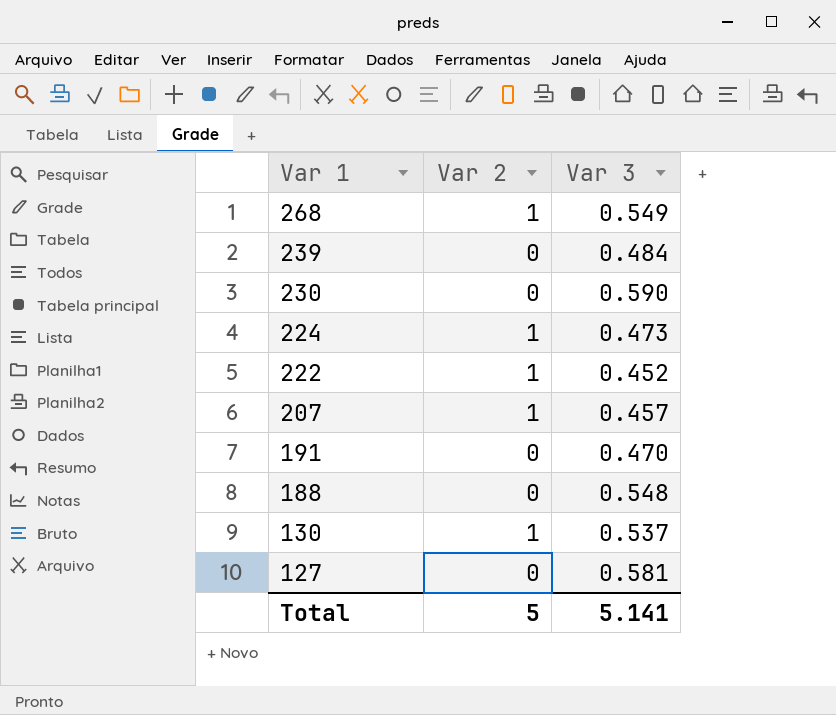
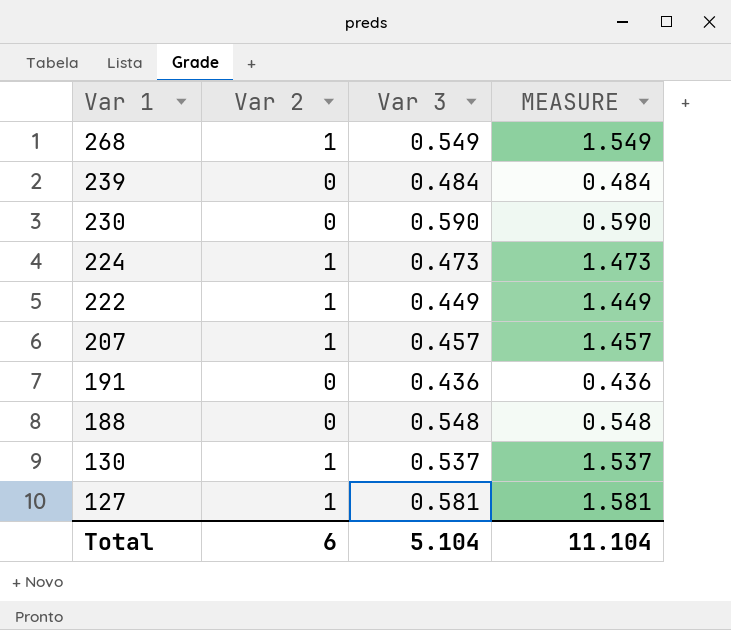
column MEASURE | formula: none -> [Var 2] + [Var 3]
222 | Var 3: 0.452 -> 0.449
191 | Var 3: 0.470 -> 0.436
127 | Var 2: 0 -> 1
Total | Var 2: 5 -> 6
Total | Var 3: 5.141 -> 5.104

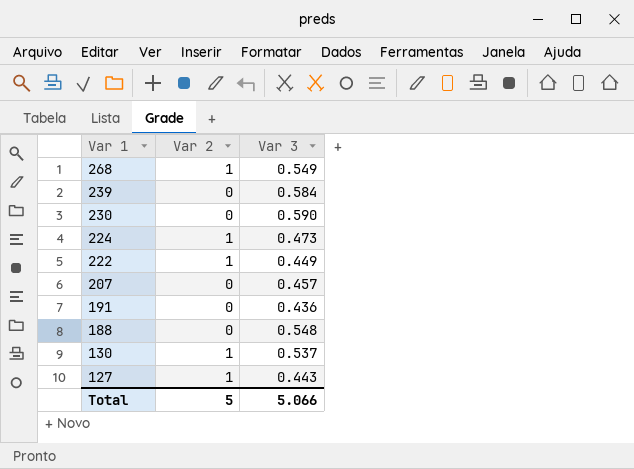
column MEASURE | formula: [Var 2] + [Var 3] -> none
239 | Var 3: 0.484 -> 0.584
207 | Var 2: 1 -> 0
127 | Var 3: 0.581 -> 0.443
Total | Var 2: 6 -> 5
Total | Var 3: 5.104 -> 5.066

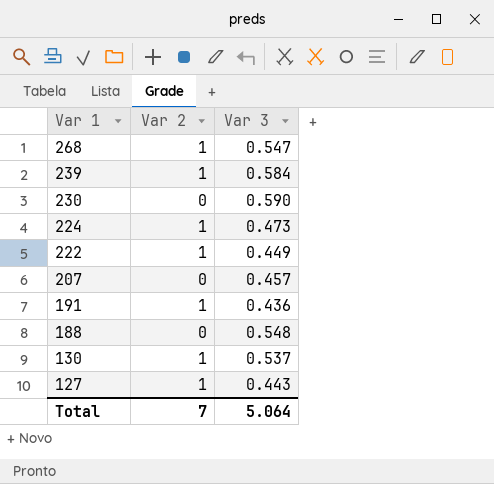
268 | Var 3: 0.549 -> 0.547
239 | Var 2: 0 -> 1
191 | Var 2: 0 -> 1
Total | Var 2: 5 -> 7
Total | Var 3: 5.066 -> 5.064

